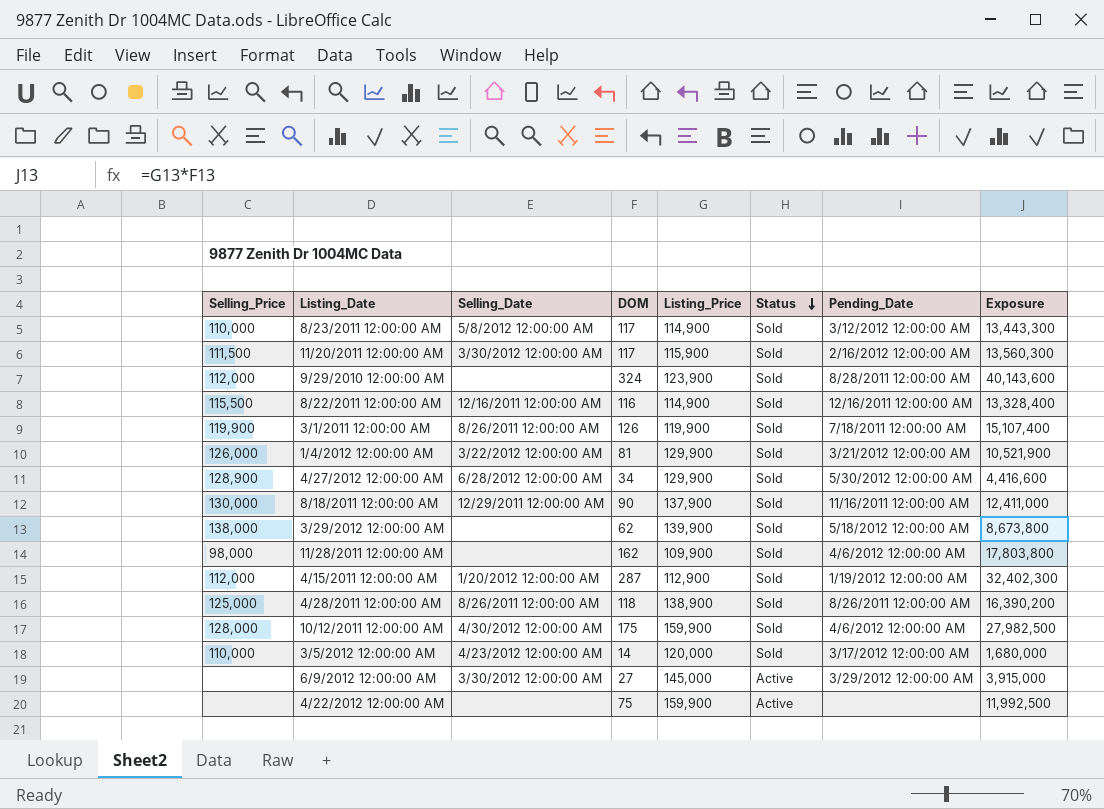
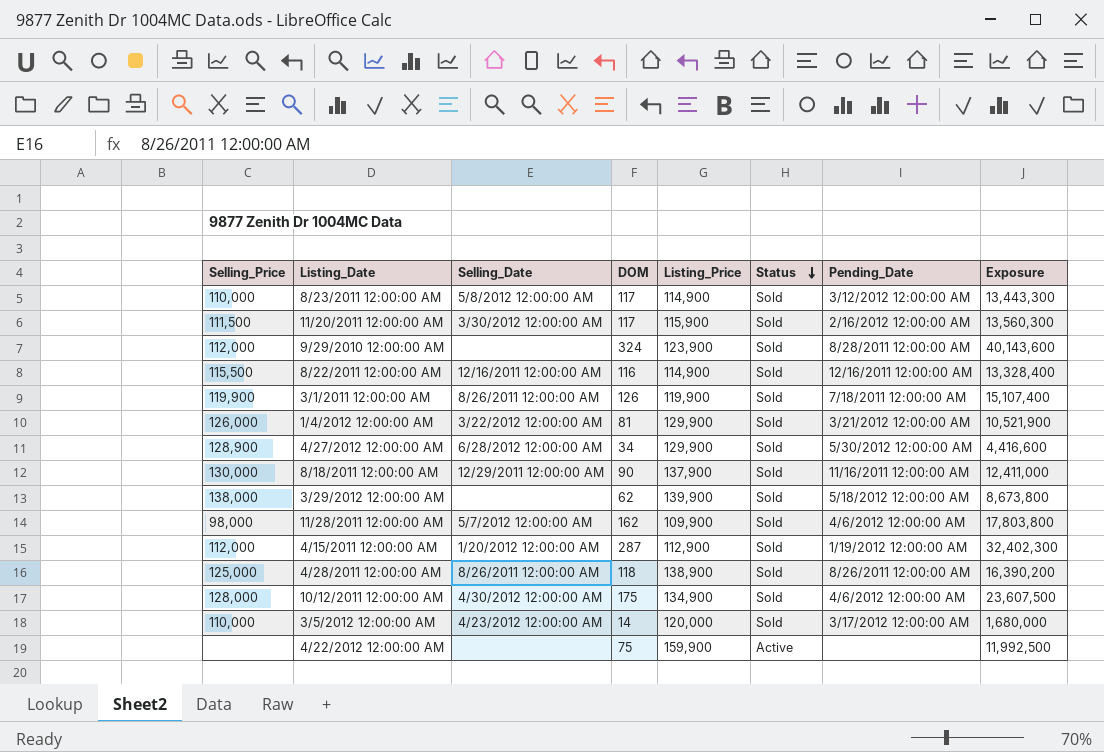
row 6/9/2012 12:00:00 AM: none | 3/30/2012 12:00:00 AM | 27 | 145,000 | Active | 3/29/2012 12:00:00 AM | 3,915,000 -> none
11/28/2011 12:00:00 AM | Selling_Date: none -> 5/7/2012 12:00:00 AM
10/12/2011 12:00:00 AM | Listing_Price: 159,900 -> 134,900
10/12/2011 12:00:00 AM | Exposure: 27,982,500 -> 23,607,500

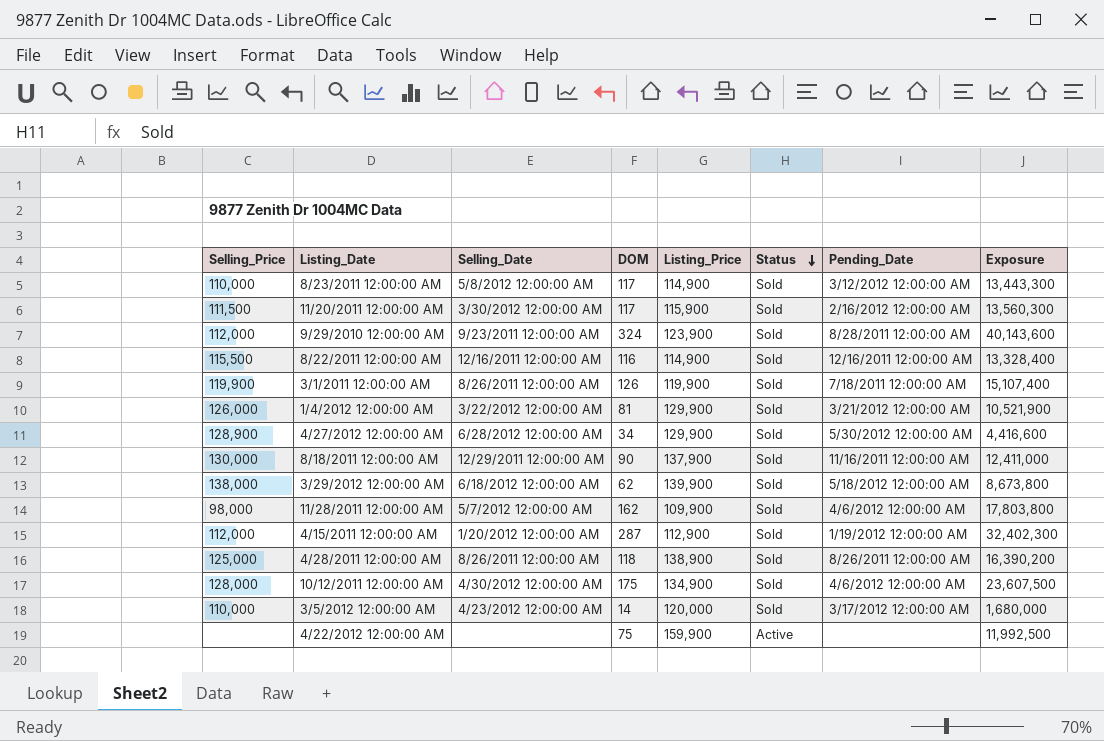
9/29/2010 12:00:00 AM | Selling_Date: none -> 9/23/2011 12:00:00 AM
3/29/2012 12:00:00 AM | Selling_Date: none -> 6/18/2012 12:00:00 AM

